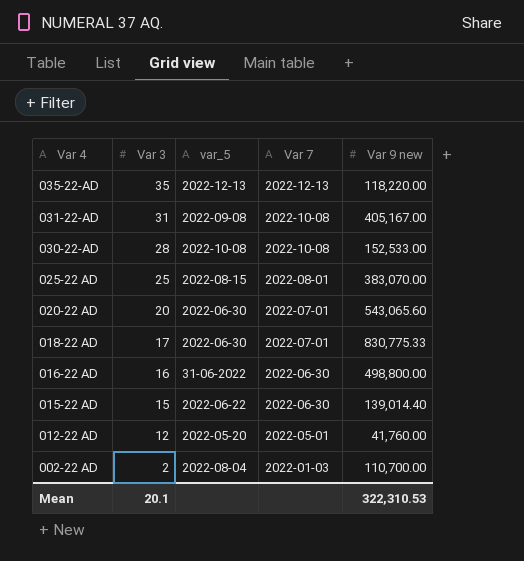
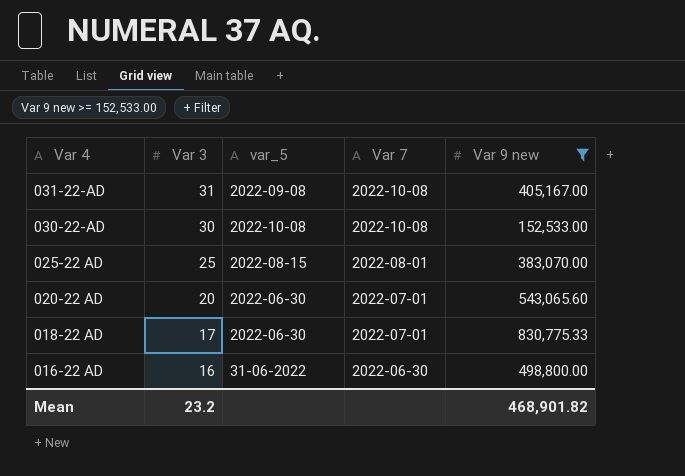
filter: none -> Var 9 new >= 152,533.00
030-22-AD | Var 3: 28 -> 30
Mean | Var 3: 20.1 -> 23.2
Mean | Var 9 new: 322,310.53 -> 468,901.82

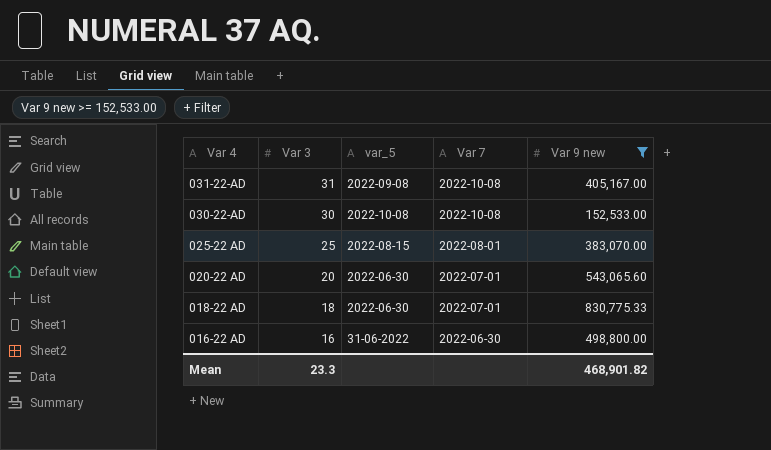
018-22 AD | Var 3: 17 -> 18
Mean | Var 3: 23.2 -> 23.3

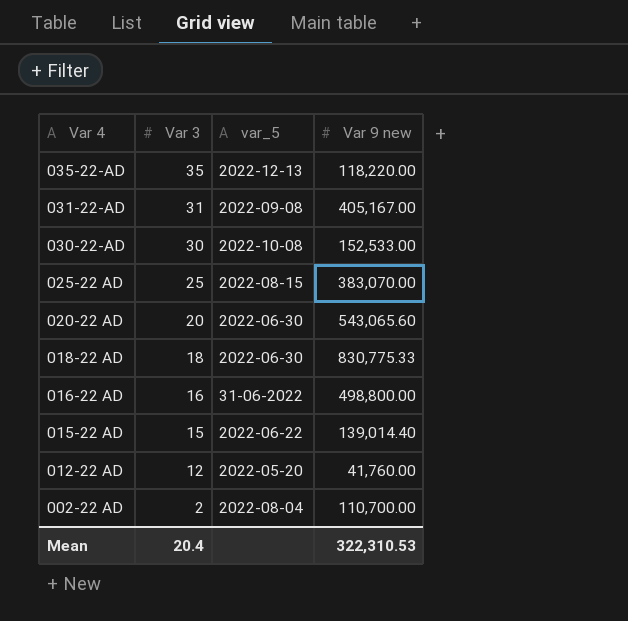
filter: Var 9 new >= 152,533.00 -> none
column Var 7 | position: 4 -> none
Mean | Var 3: 23.3 -> 20.4
Mean | Var 9 new: 468,901.82 -> 322,310.53

